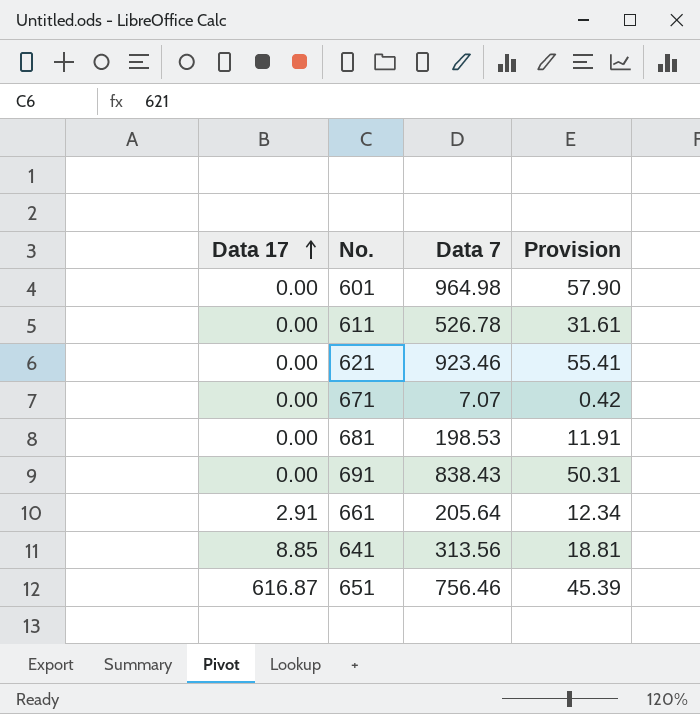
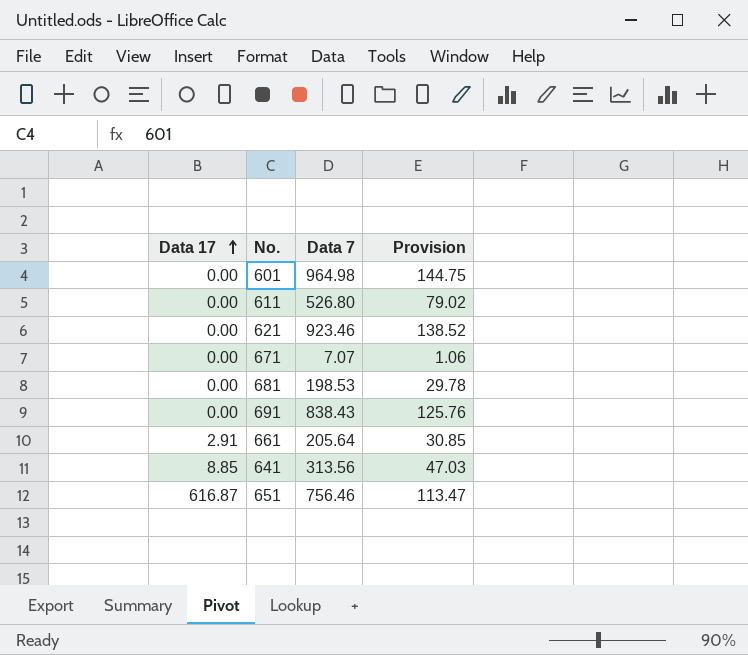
column Provision | formula: [Data 7] * 0.06 -> [Data 7] * 0.15
611 | Data 7: 526.78 -> 526.80

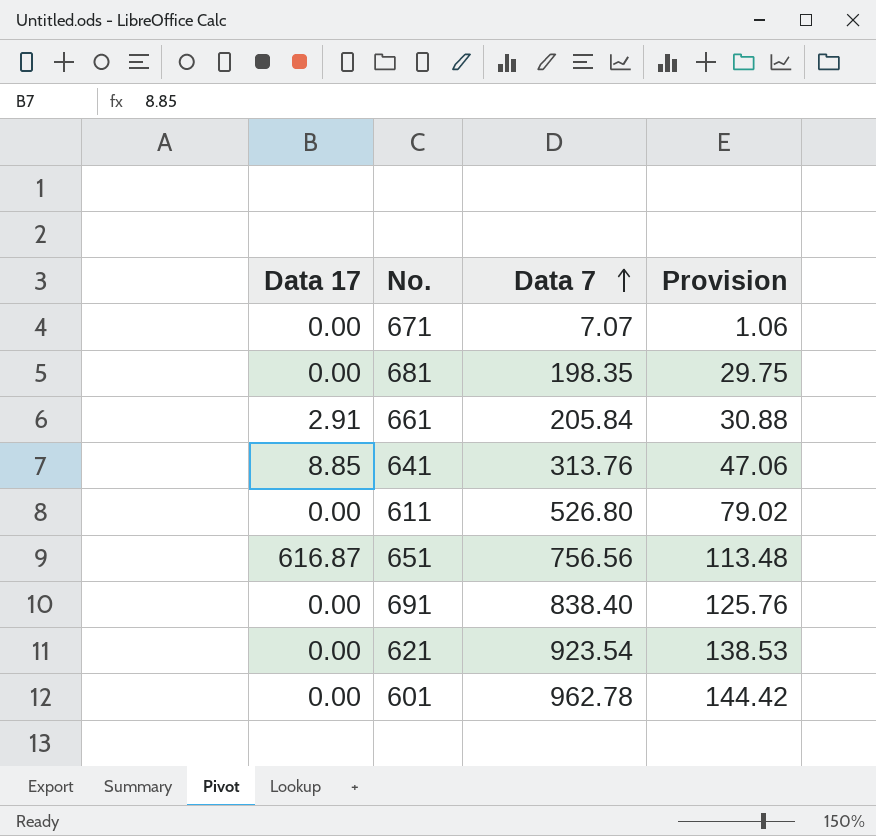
row order: Data 17 ascending -> Data 7 ascending
681 | Data 7: 198.53 -> 198.35
681 | Provision: 29.78 -> 29.75
661 | Data 7: 205.64 -> 205.84
661 | Provision: 30.85 -> 30.88
641 | Data 7: 313.56 -> 313.76
641 | Provision: 47.03 -> 47.06
651 | Data 7: 756.46 -> 756.56
651 | Provision: 113.47 -> 113.48
691 | Data 7: 838.43 -> 838.40
621 | Data 7: 923.46 -> 923.54
621 | Provision: 138.52 -> 138.53
601 | Data 7: 964.98 -> 962.78
601 | Provision: 144.75 -> 144.42

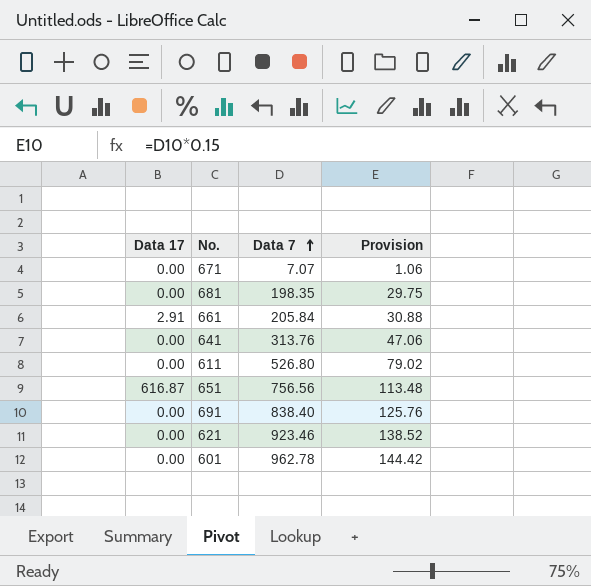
641 | Data 17: 8.85 -> 0.00
621 | Data 7: 923.54 -> 923.46
621 | Provision: 138.53 -> 138.52

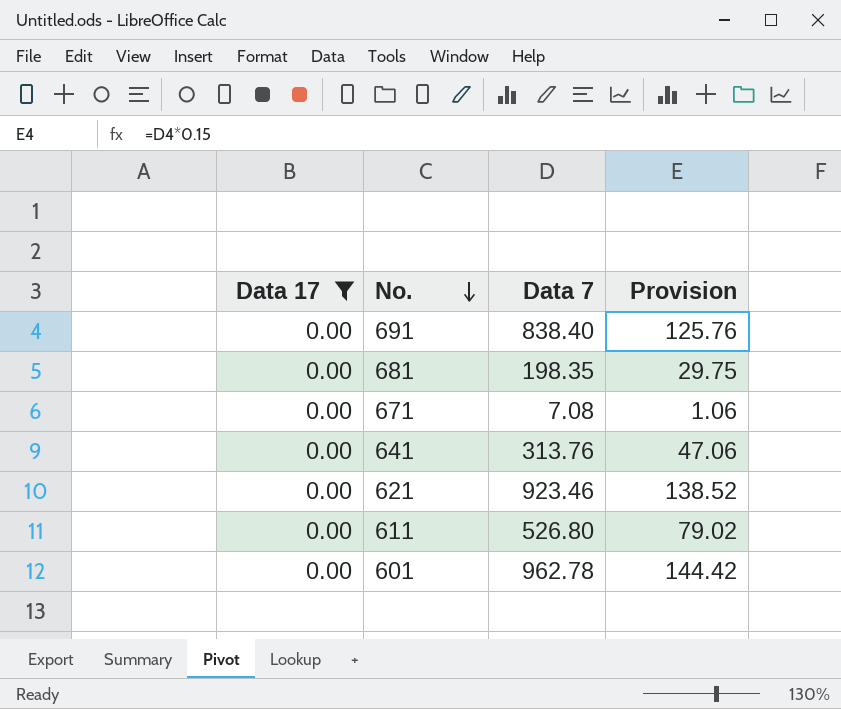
filter: none -> Data 17 = 0.00
row order: Data 7 ascending -> No. descending
671 | Data 7: 7.07 -> 7.08

